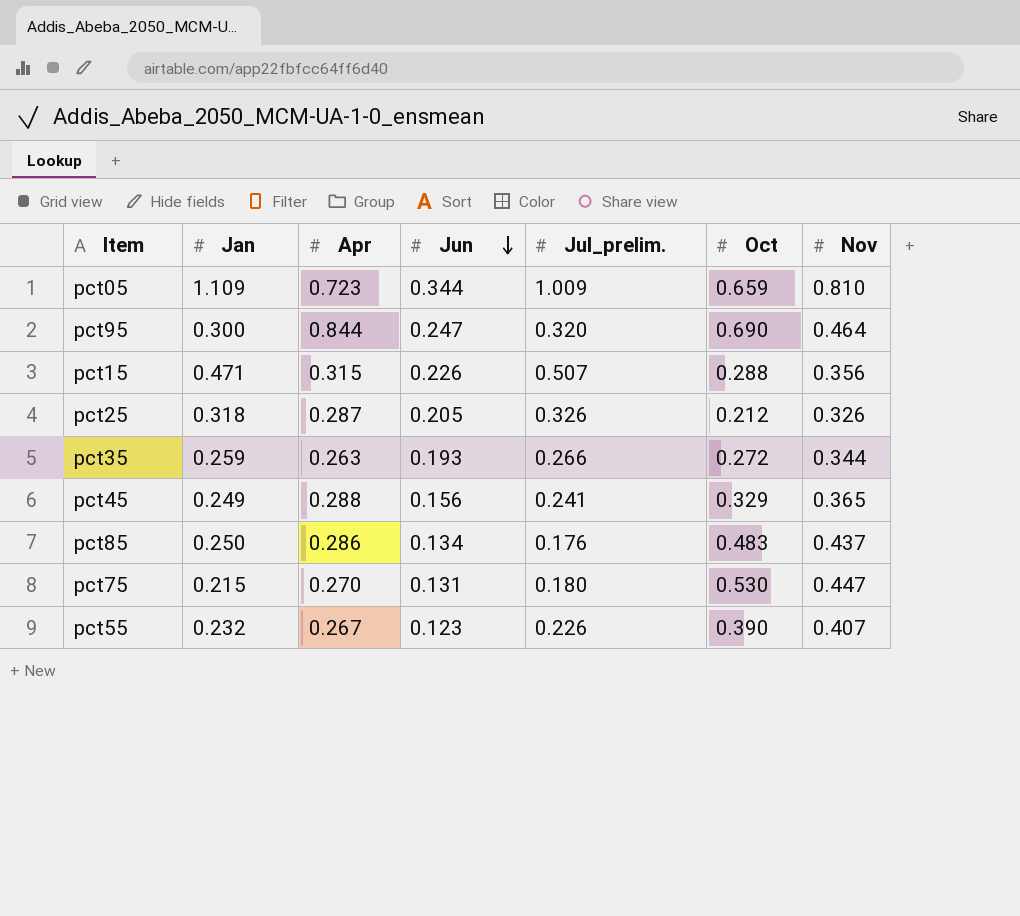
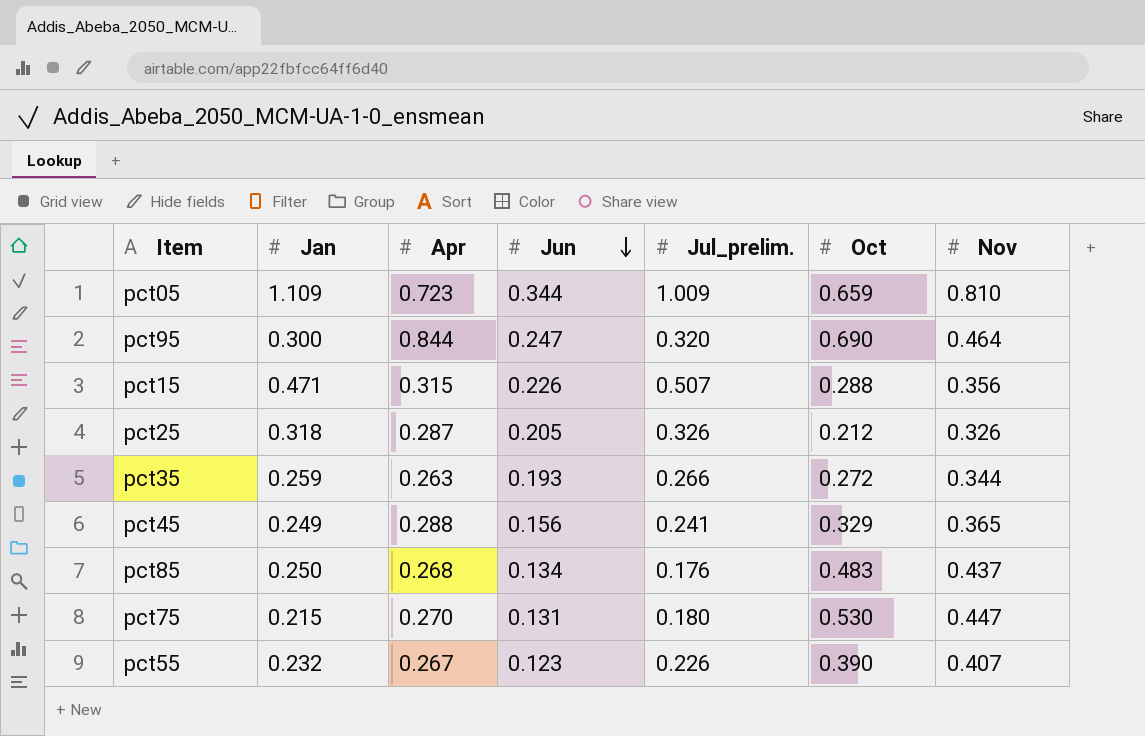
pct85 | Apr: 0.286 -> 0.268

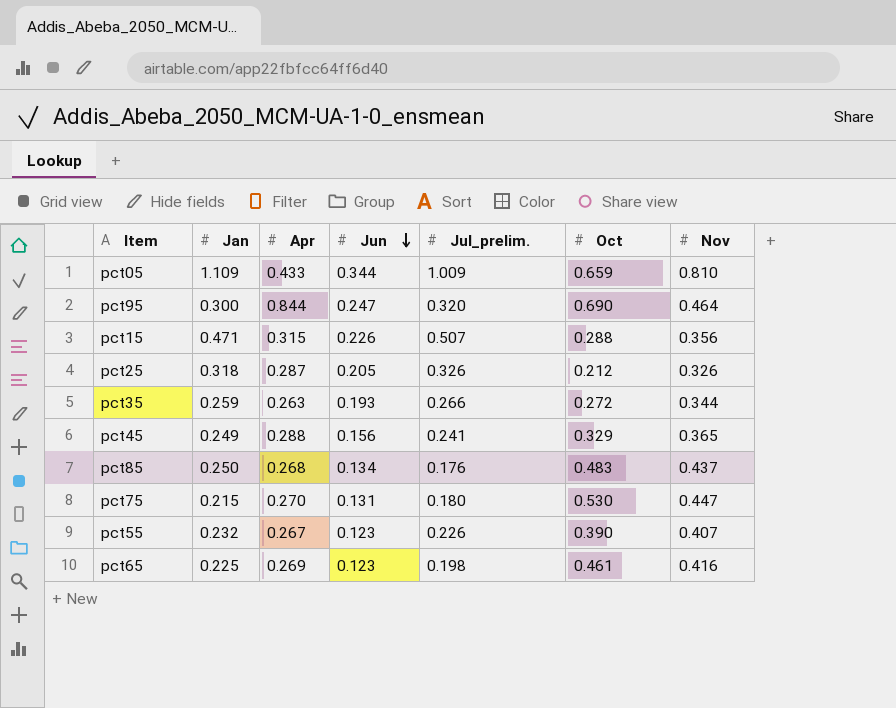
pct05 | Apr: 0.723 -> 0.433
row pct65: none -> 0.225 | 0.269 | 0.123 | 0.198 | 0.461 | 0.416

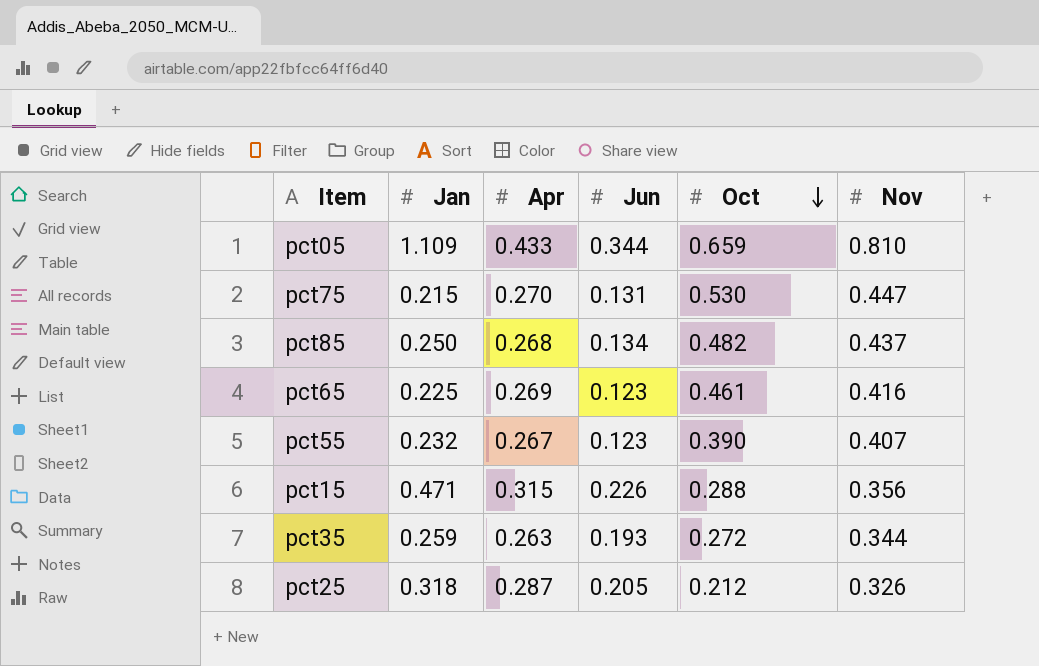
row order: Jun descending -> Oct descending
column Jul_prelim. | position: 5 -> none
row pct95: 0.300 | 0.844 | 0.247 | 0.320 | 0.690 | 0.464 -> none
row pct45: 0.249 | 0.288 | 0.156 | 0.241 | 0.329 | 0.365 -> none
pct85 | Oct: 0.483 -> 0.482

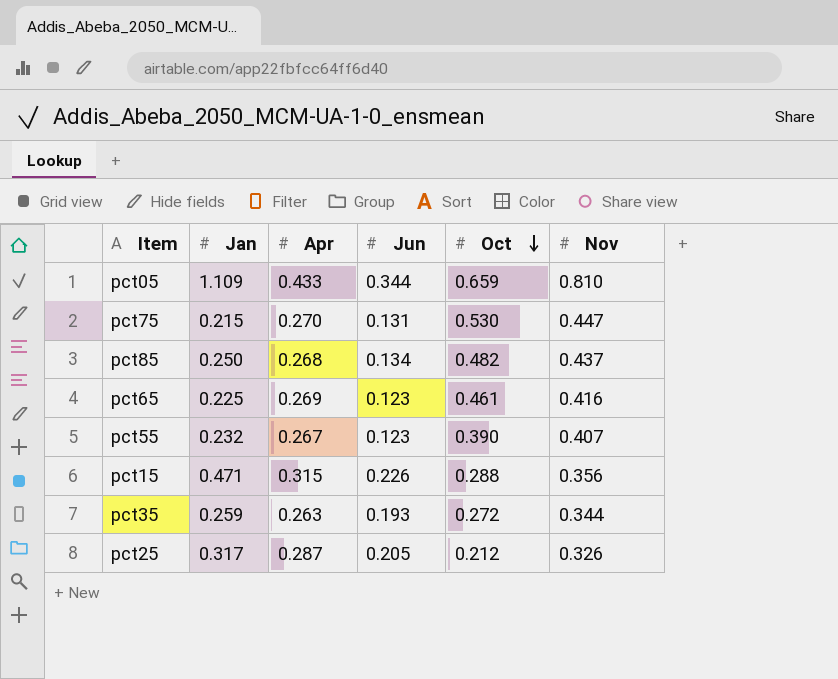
pct25 | Jan: 0.318 -> 0.317

